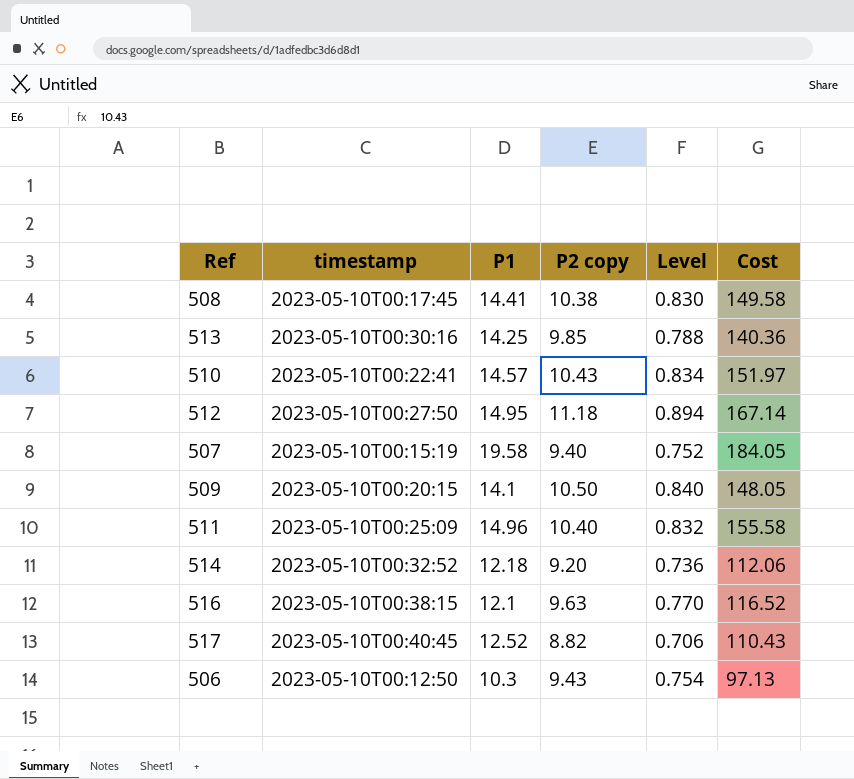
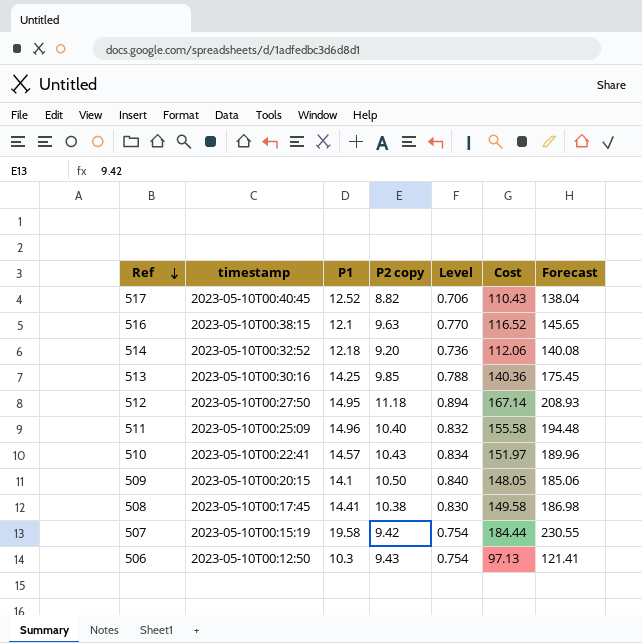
row order: none -> Ref descending
column Forecast | formula: none -> [Cost] * 1.25
507 | P2 copy: 9.40 -> 9.42
507 | Level: 0.752 -> 0.754
507 | Cost: 184.05 -> 184.44

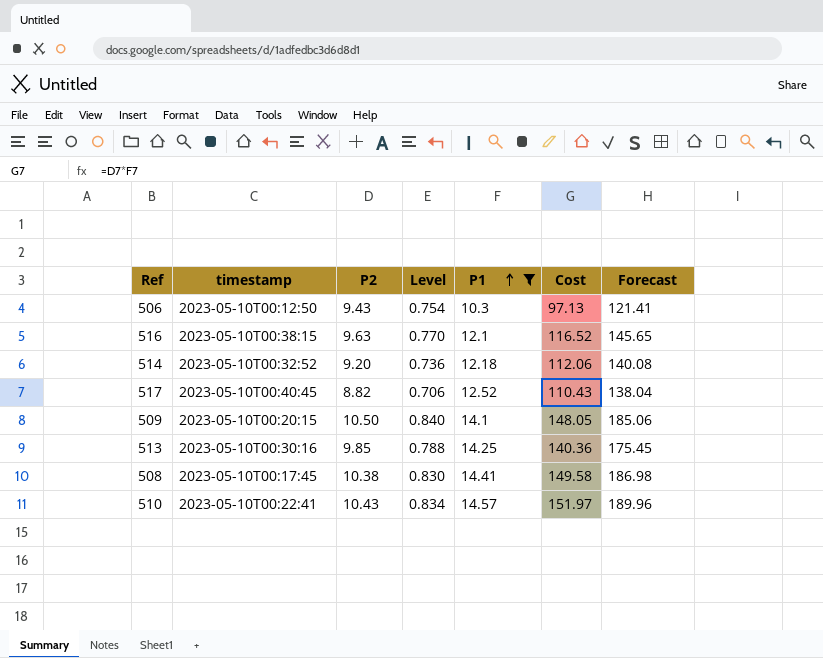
filter: none -> P1 <= 14.57
row order: Ref descending -> P1 ascending
column name: P2 copy -> P2
column P1 | position: 3 -> 5

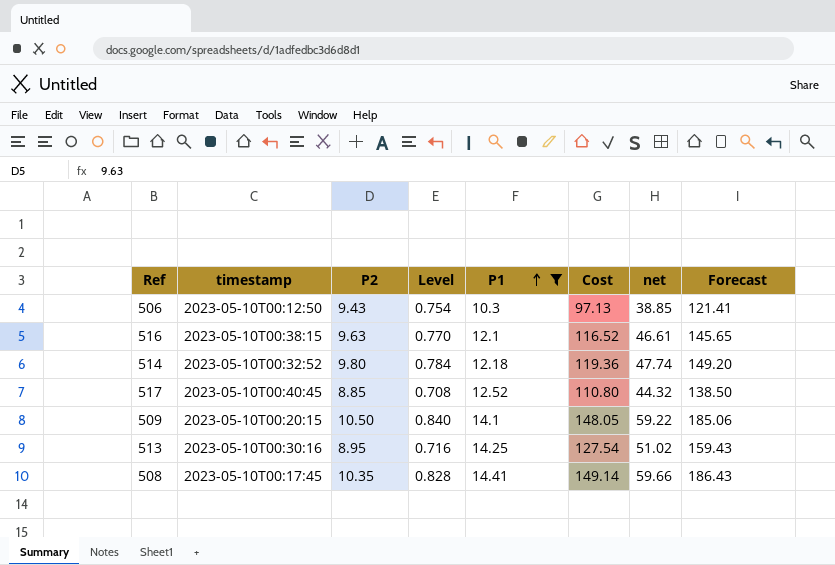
column net | formula: none -> [Cost] * 0.4
row 510: 2023-05-10T00:22:41 | 10.43 | 0.834 | 14.57 | 151.97 | 189.96 -> none
514 | P2: 9.20 -> 9.80
514 | Level: 0.736 -> 0.784
514 | Cost: 112.06 -> 119.36
514 | Forecast: 140.08 -> 149.20
517 | P2: 8.82 -> 8.85
517 | Level: 0.706 -> 0.708
517 | Cost: 110.43 -> 110.80
517 | Forecast: 138.04 -> 138.50
513 | P2: 9.85 -> 8.95
513 | Level: 0.788 -> 0.716
513 | Cost: 140.36 -> 127.54
513 | Forecast: 175.45 -> 159.43
508 | P2: 10.38 -> 10.35
508 | Level: 0.830 -> 0.828
508 | Cost: 149.58 -> 149.14
508 | Forecast: 186.98 -> 186.43

